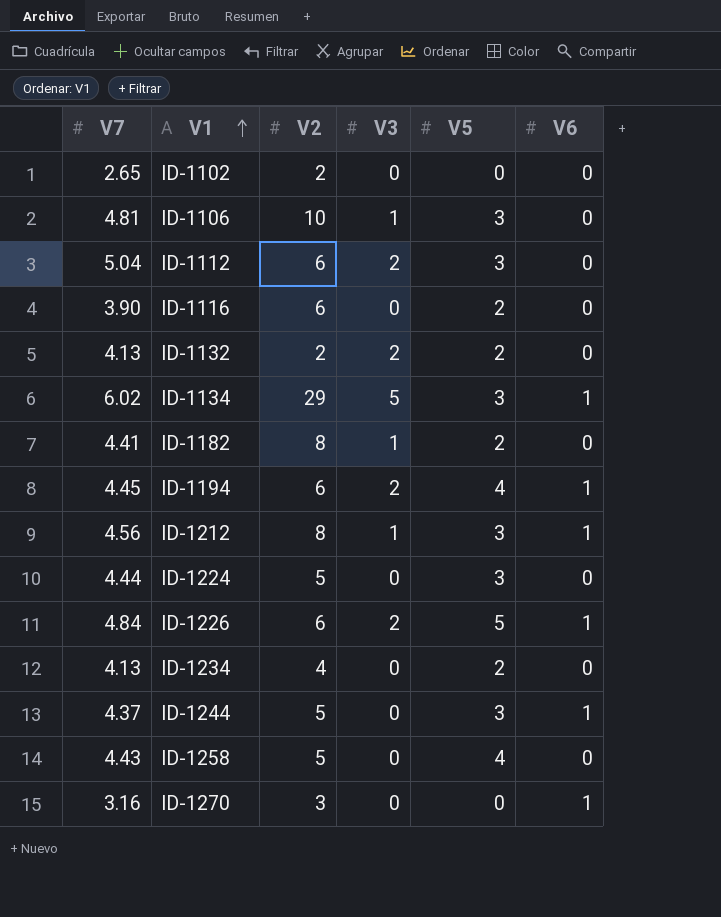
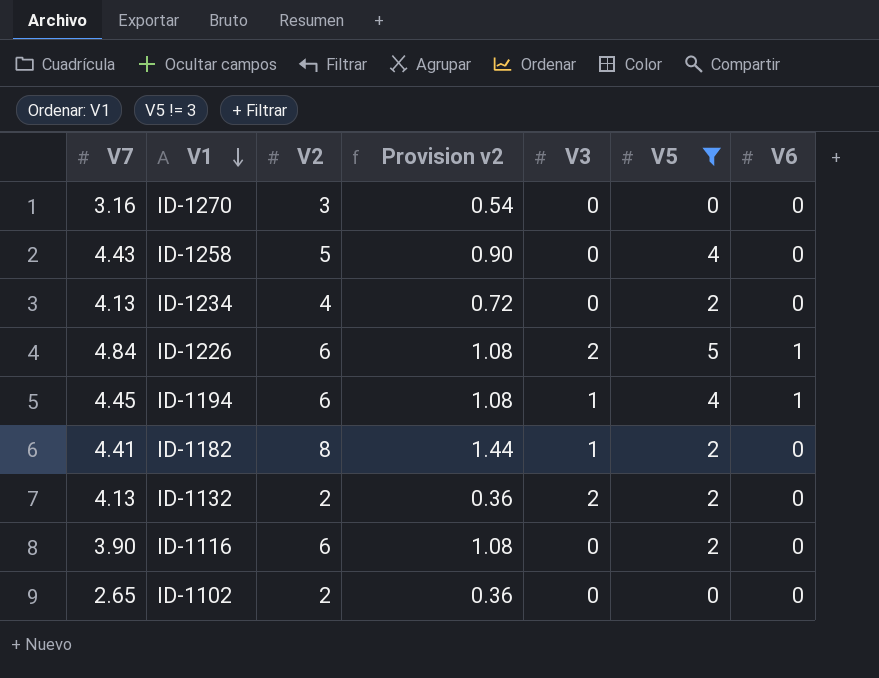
filter: none -> V5 != 3
row order: V1 ascending -> V1 descending
column Provision v2 | formula: none -> [V2] * 0.18
ID-1270 | V6: 1 -> 0
ID-1194 | V3: 2 -> 1

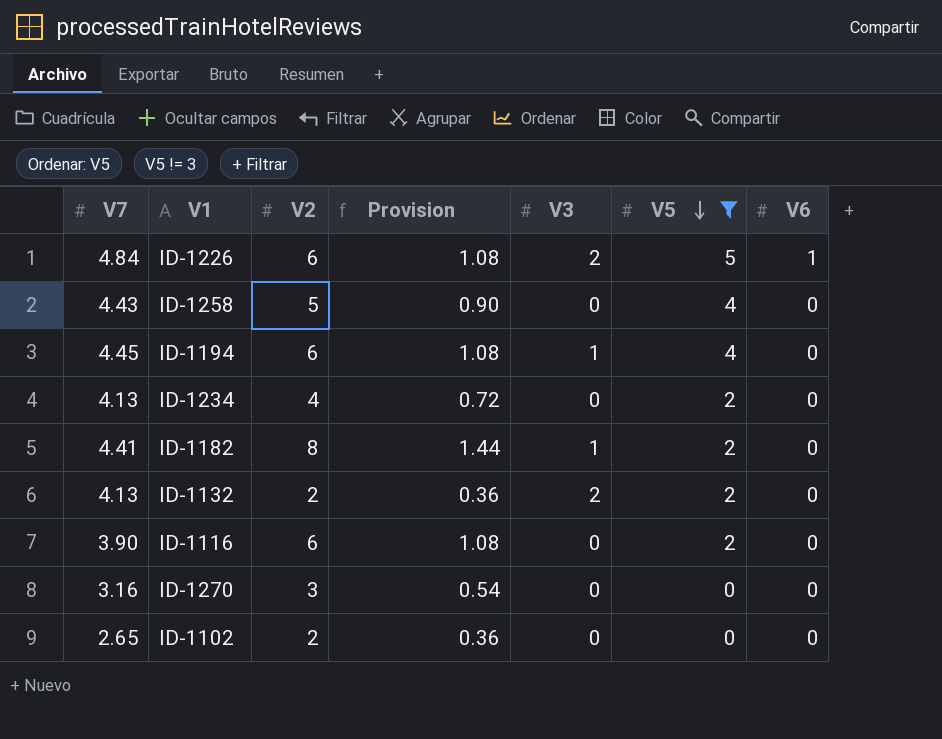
row order: V1 descending -> V5 descending
column name: Provision v2 -> Provision
ID-1194 | V6: 1 -> 0

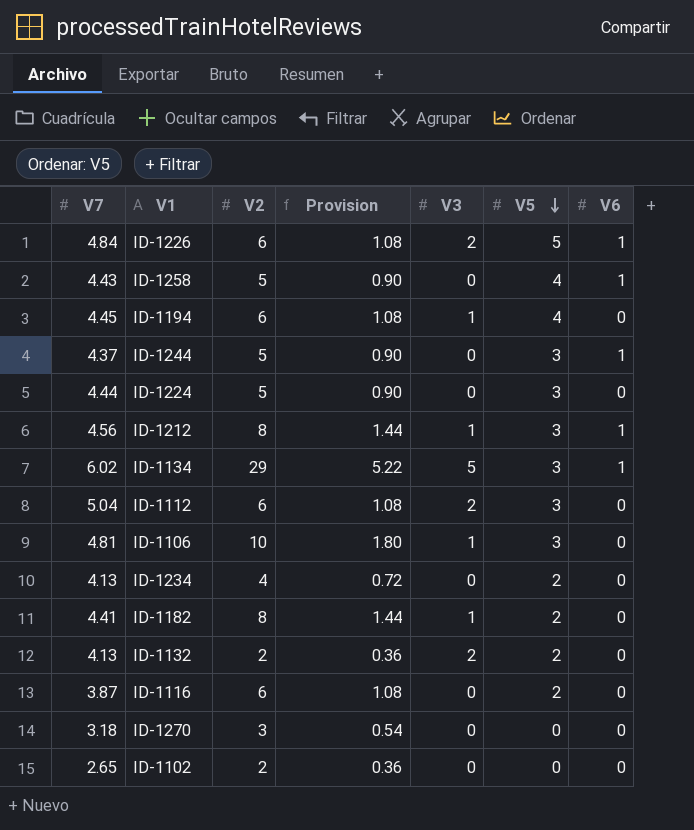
filter: V5 != 3 -> none
ID-1258 | V6: 0 -> 1
ID-1116 | V7: 3.90 -> 3.87
ID-1270 | V7: 3.16 -> 3.18

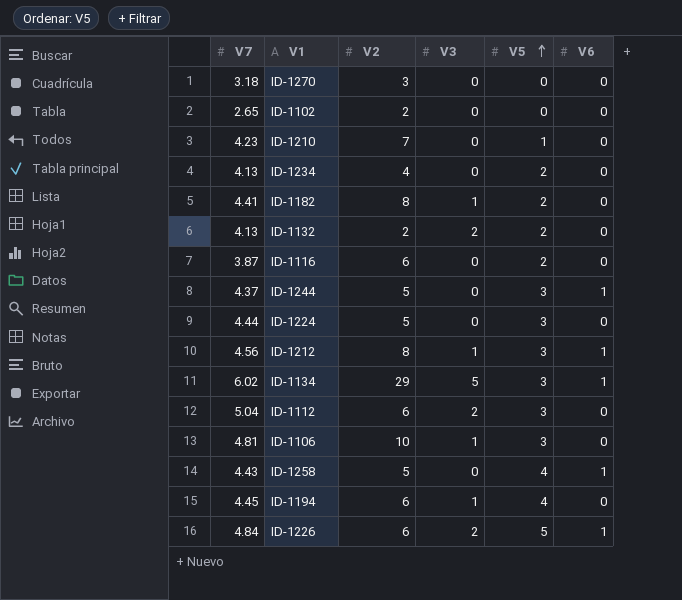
row order: V5 descending -> V5 ascending
column Provision | formula: [V2] * 0.18 -> none
row ID-1210: none -> 4.23 | 7 | 0 | 1 | 0

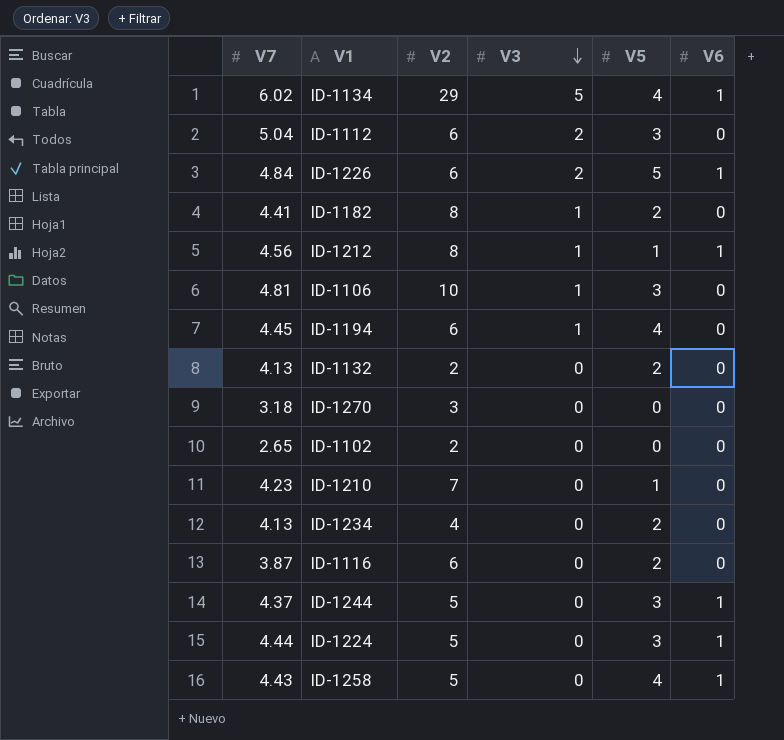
row order: V5 ascending -> V3 descending
ID-1134 | V5: 3 -> 4
ID-1212 | V5: 3 -> 1
ID-1132 | V3: 2 -> 0
ID-1224 | V6: 0 -> 1

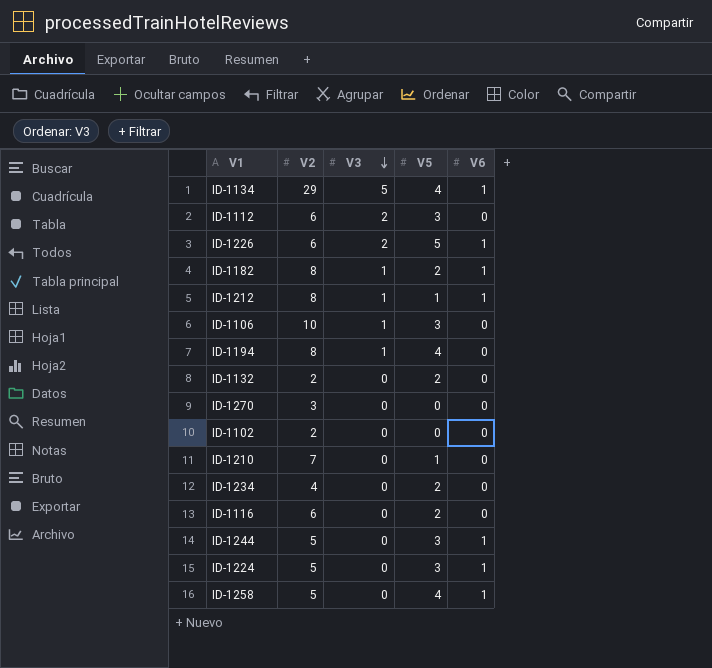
column V7 | position: 1 -> none
ID-1182 | V6: 0 -> 1
ID-1194 | V2: 6 -> 8

